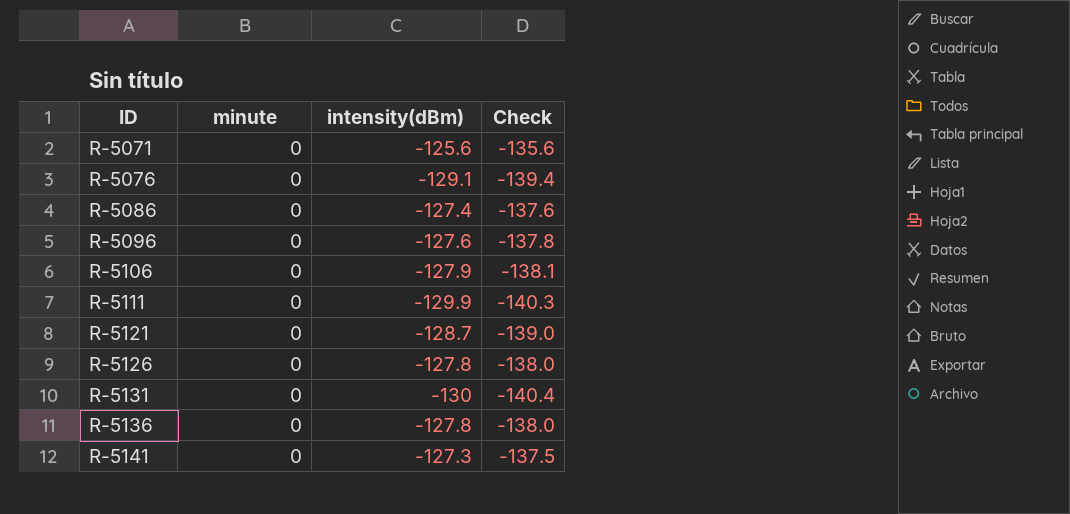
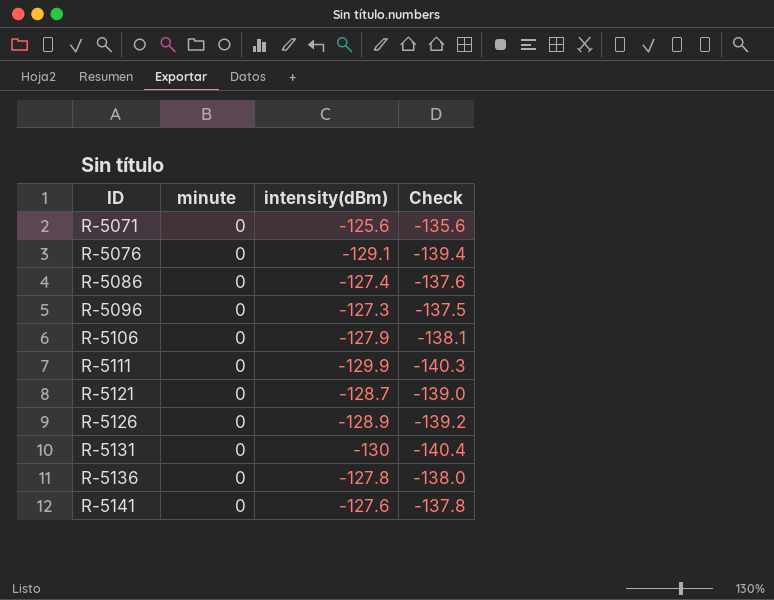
R-5096 | intensity(dBm): -127.6 -> -127.3
R-5096 | Check: -137.8 -> -137.5
R-5126 | intensity(dBm): -127.8 -> -128.9
R-5126 | Check: -138.0 -> -139.2
R-5141 | intensity(dBm): -127.3 -> -127.6
R-5141 | Check: -137.5 -> -137.8

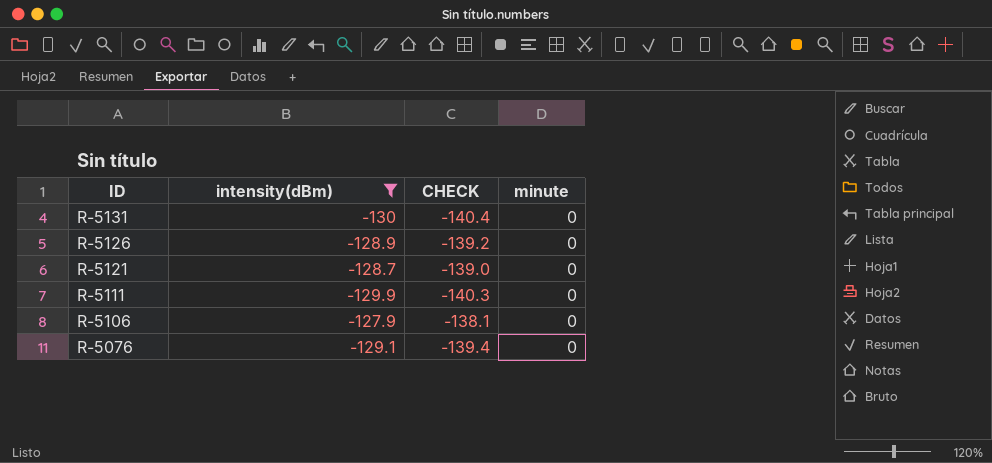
filter: none -> intensity(dBm) <= -127.9
row order: ID ascending -> ID descending
column name: Check -> CHECK
column minute | position: 2 -> 4

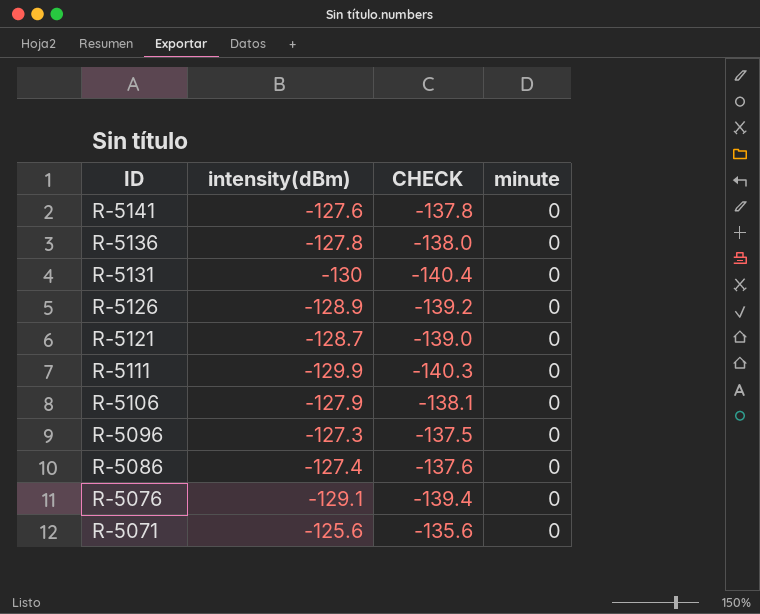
filter: intensity(dBm) <= -127.9 -> none

